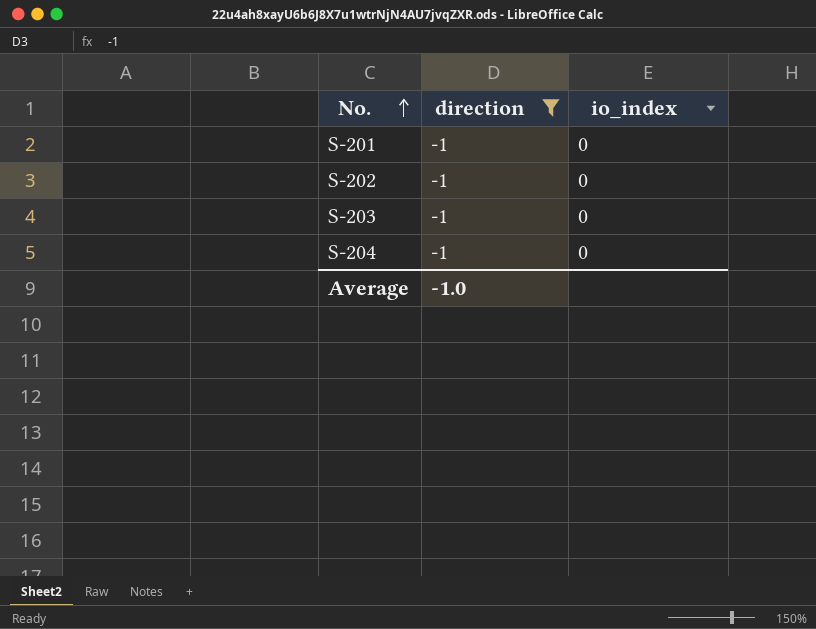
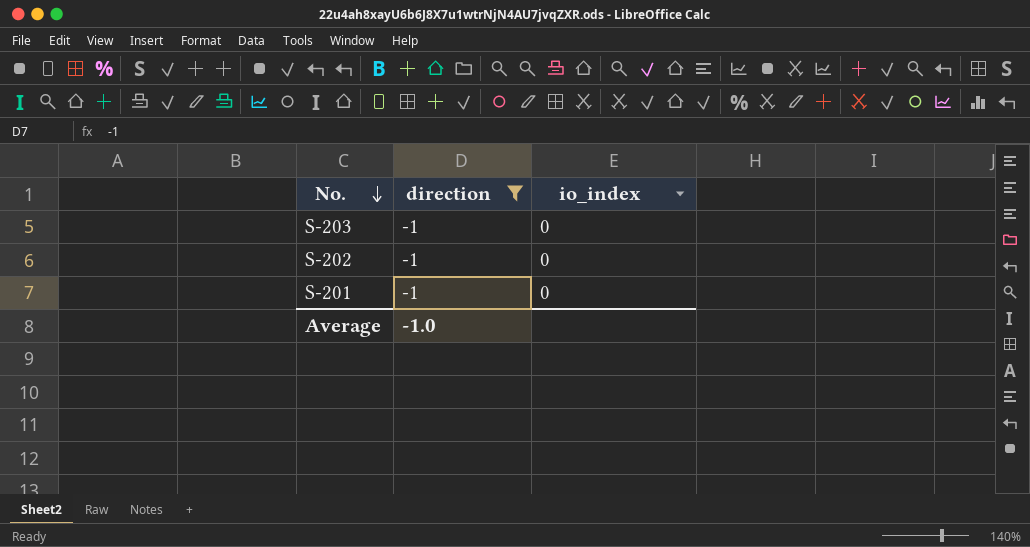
row order: No. ascending -> No. descending
row S-204: -1 | 0 -> none

